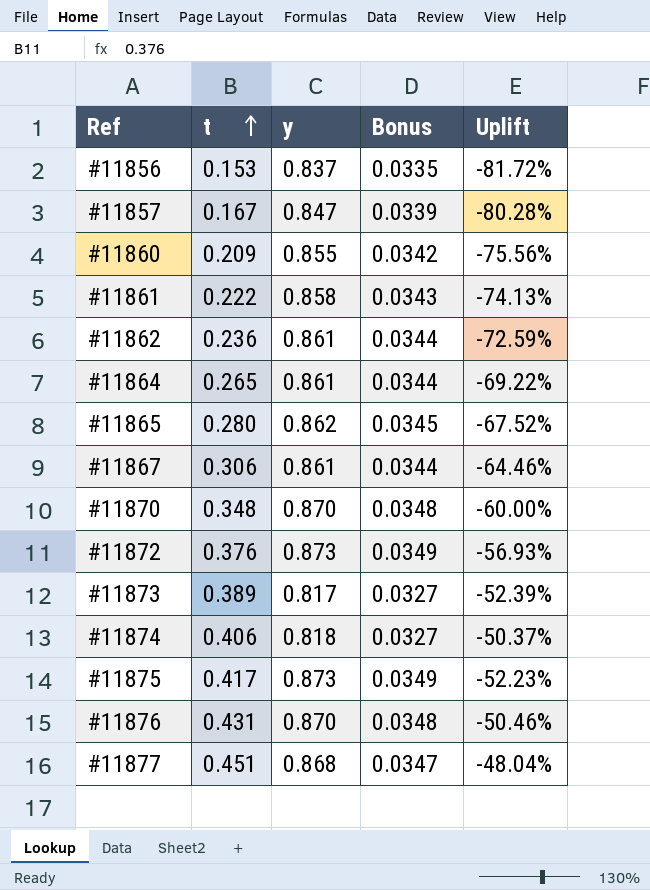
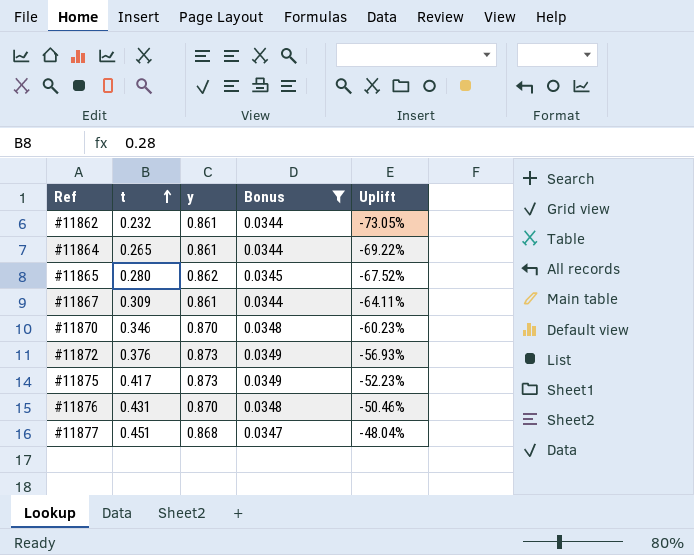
filter: none -> Bonus >= 0.0344
#11862 | t: 0.236 -> 0.232
#11862 | Uplift: -72.59% -> -73.05%
#11867 | t: 0.306 -> 0.309
#11867 | Uplift: -64.46% -> -64.11%
#11870 | t: 0.348 -> 0.346
#11870 | Uplift: -60.00% -> -60.23%

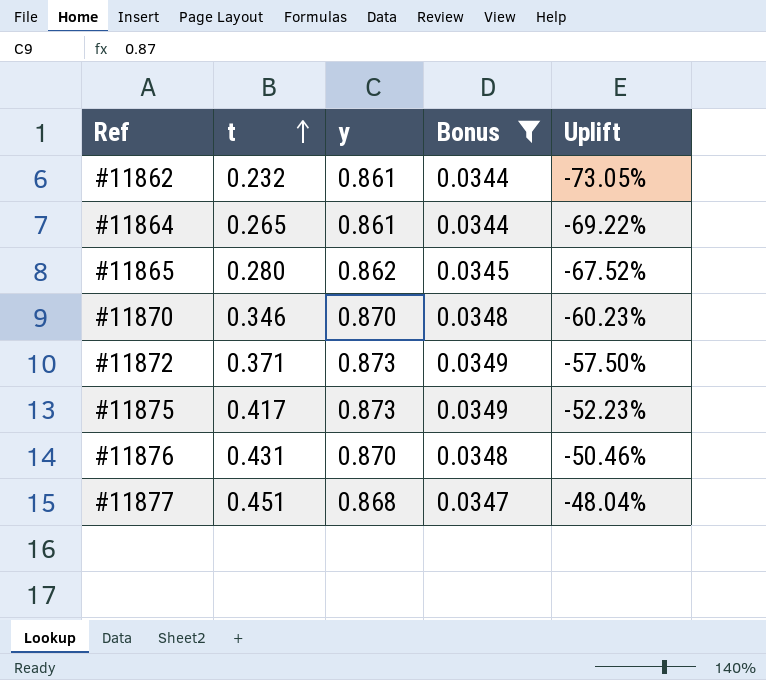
row #11867: 0.309 | 0.861 | 0.0344 | -64.11% -> none
#11872 | t: 0.376 -> 0.371
#11872 | Uplift: -56.93% -> -57.50%

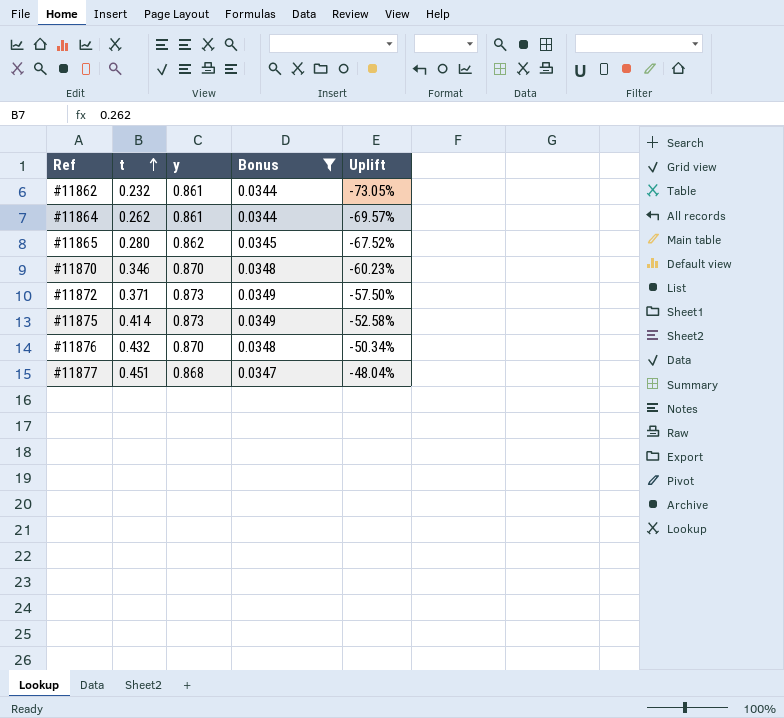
#11864 | t: 0.265 -> 0.262
#11864 | Uplift: -69.22% -> -69.57%
#11875 | t: 0.417 -> 0.414
#11875 | Uplift: -52.23% -> -52.58%
#11876 | t: 0.431 -> 0.432
#11876 | Uplift: -50.46% -> -50.34%

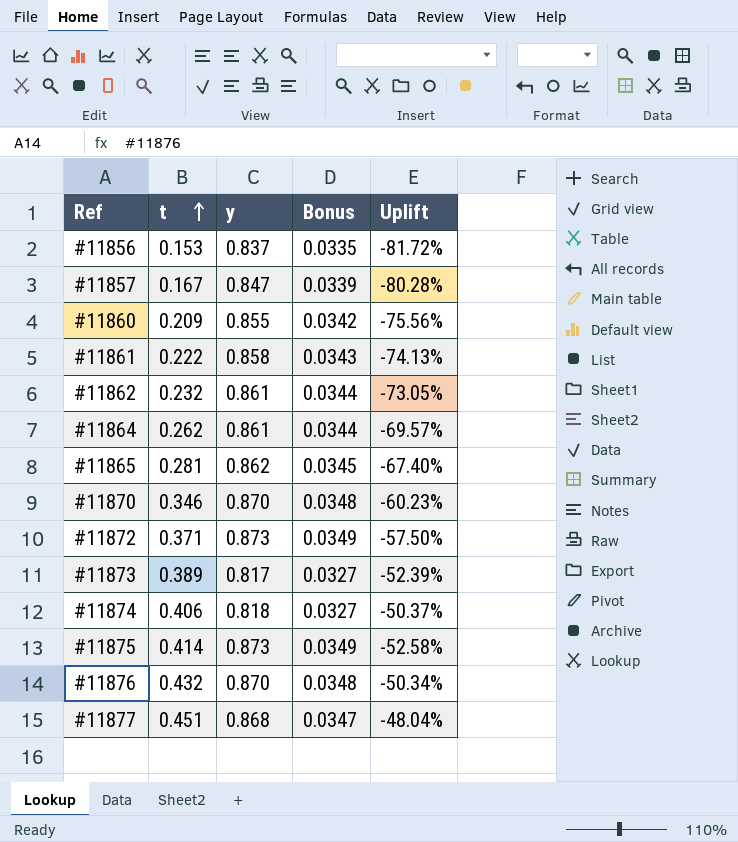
filter: Bonus >= 0.0344 -> none
#11865 | t: 0.280 -> 0.281
#11865 | Uplift: -67.52% -> -67.40%

